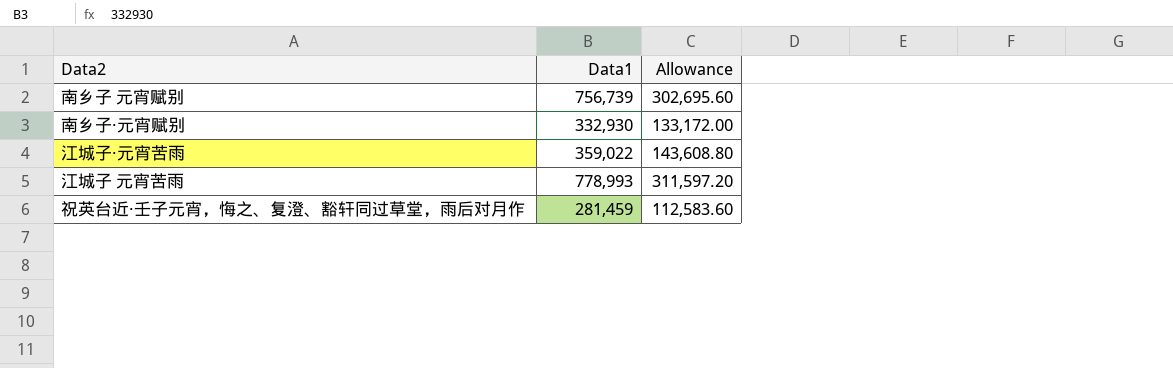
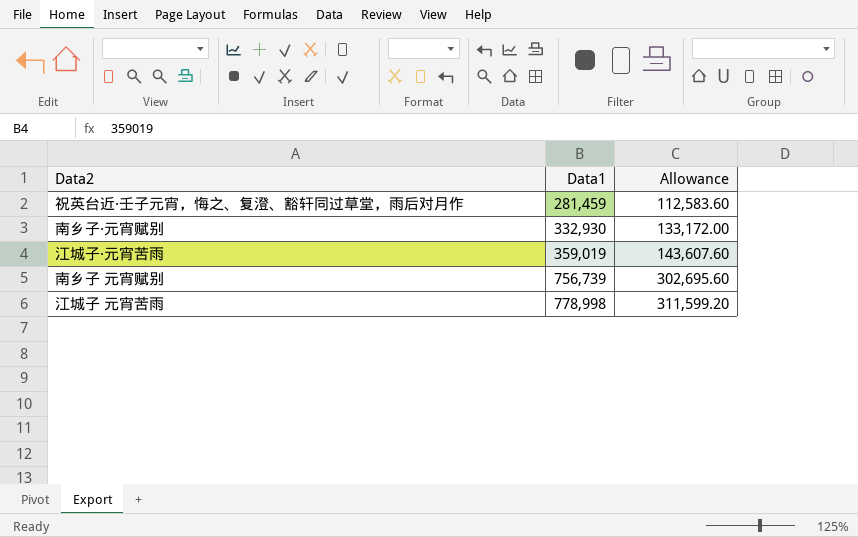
row order: none -> Data1 ascending
江城子·元宵苦雨 | Data1: 359,022 -> 359,019
江城子·元宵苦雨 | Allowance: 143,608.80 -> 143,607.60
江城子 元宵苦雨 | Data1: 778,993 -> 778,998
江城子 元宵苦雨 | Allowance: 311,597.20 -> 311,599.20

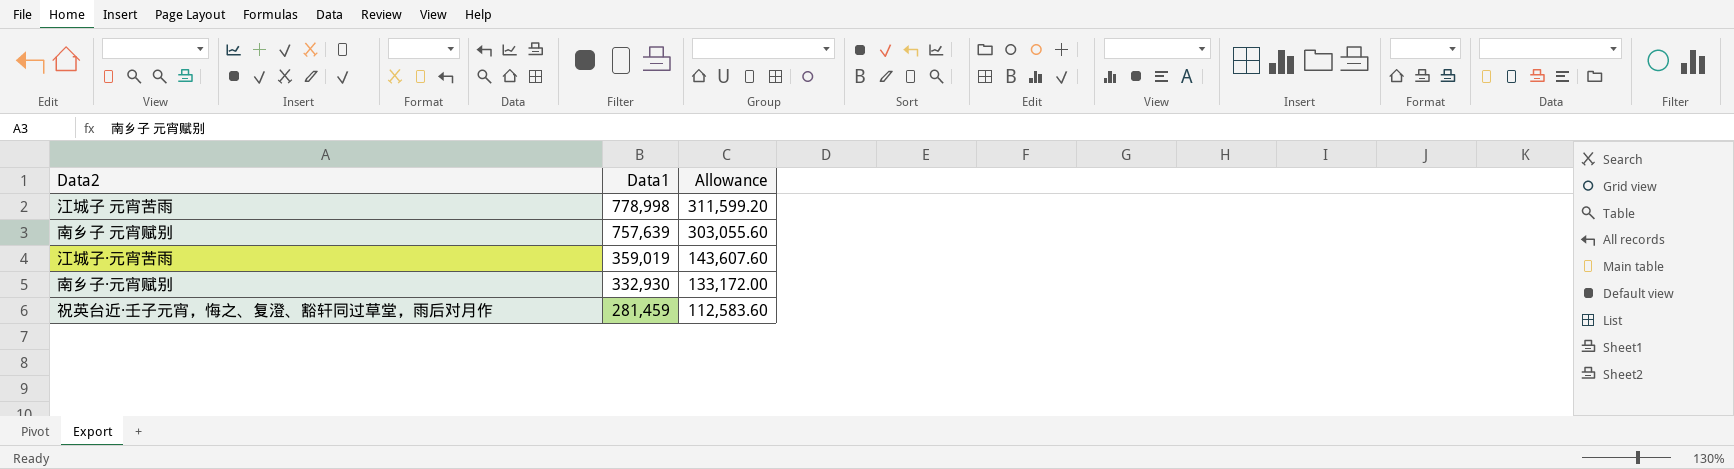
row order: Data1 ascending -> Data1 descending
南乡子 元宵赋别 | Data1: 756,739 -> 757,639
南乡子 元宵赋别 | Allowance: 302,695.60 -> 303,055.60

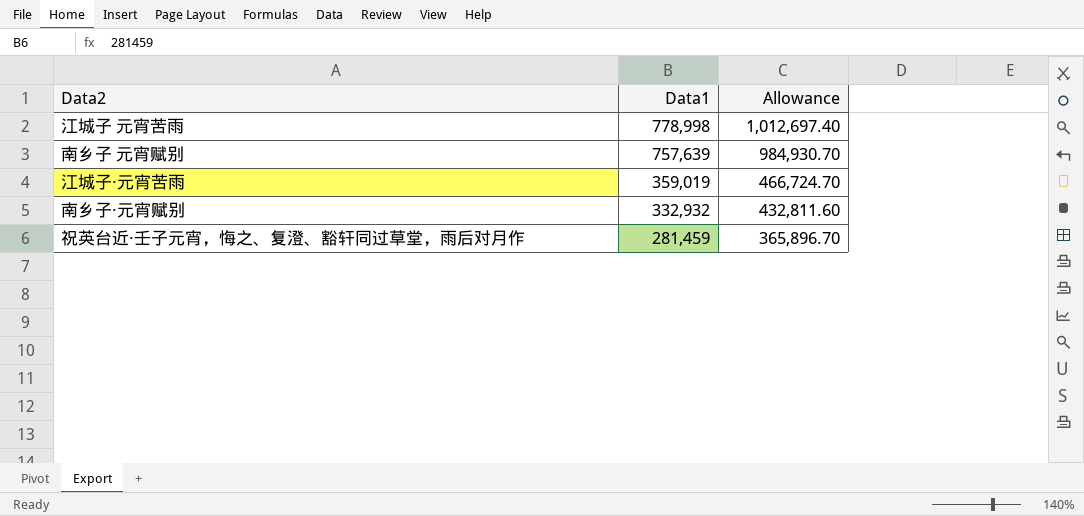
column Allowance | formula: [Data1] * 0.4 -> [Data1] * 1.3
南乡子·元宵赋别 | Data1: 332,930 -> 332,932

